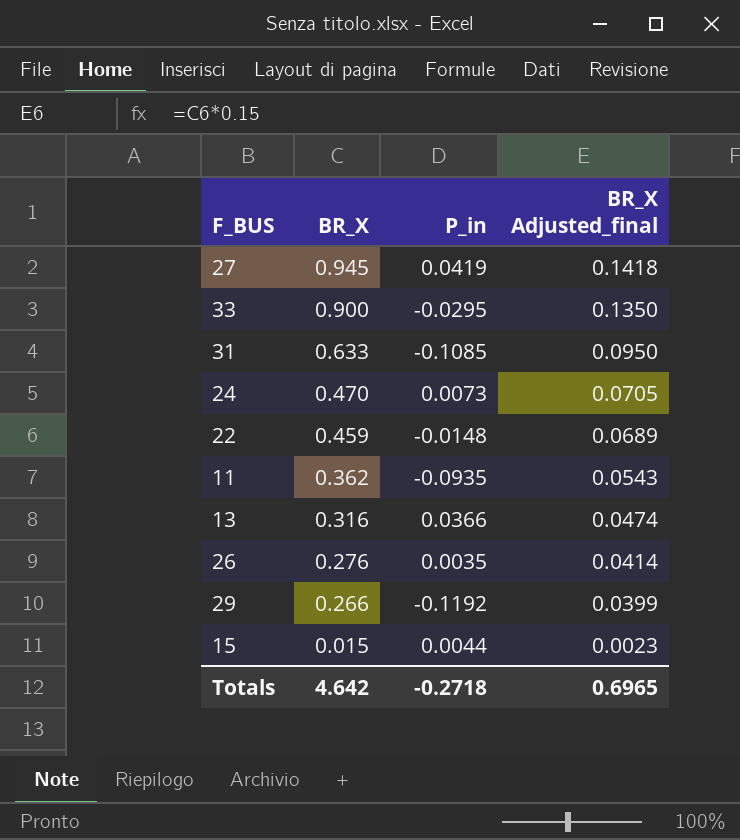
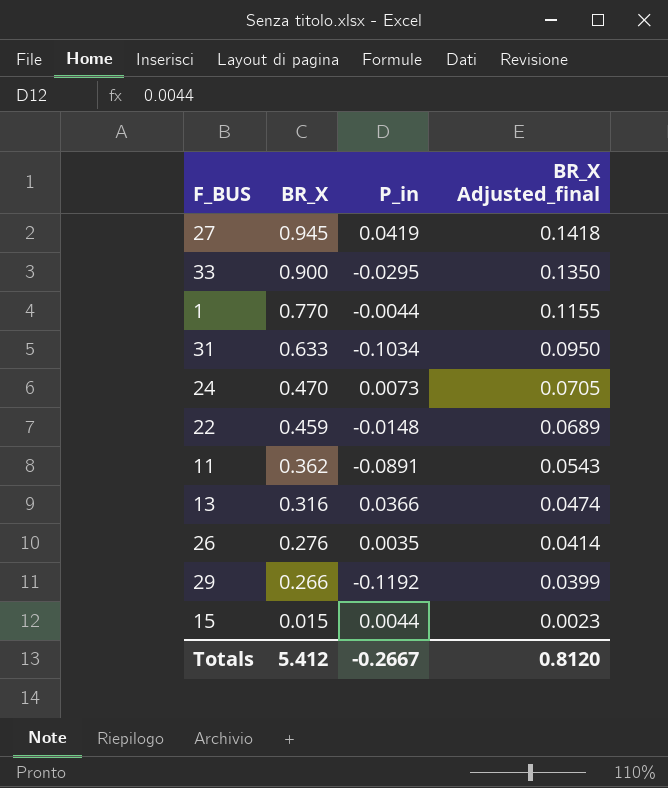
row 1: none -> 0.770 | -0.0044 | 0.1155
31 | P_in: -0.1085 -> -0.1034
11 | P_in: -0.0935 -> -0.0891
Totals | BR_X: 4.642 -> 5.412
Totals | P_in: -0.2718 -> -0.2667
Totals | BR_X Adjusted_final: 0.6965 -> 0.8120

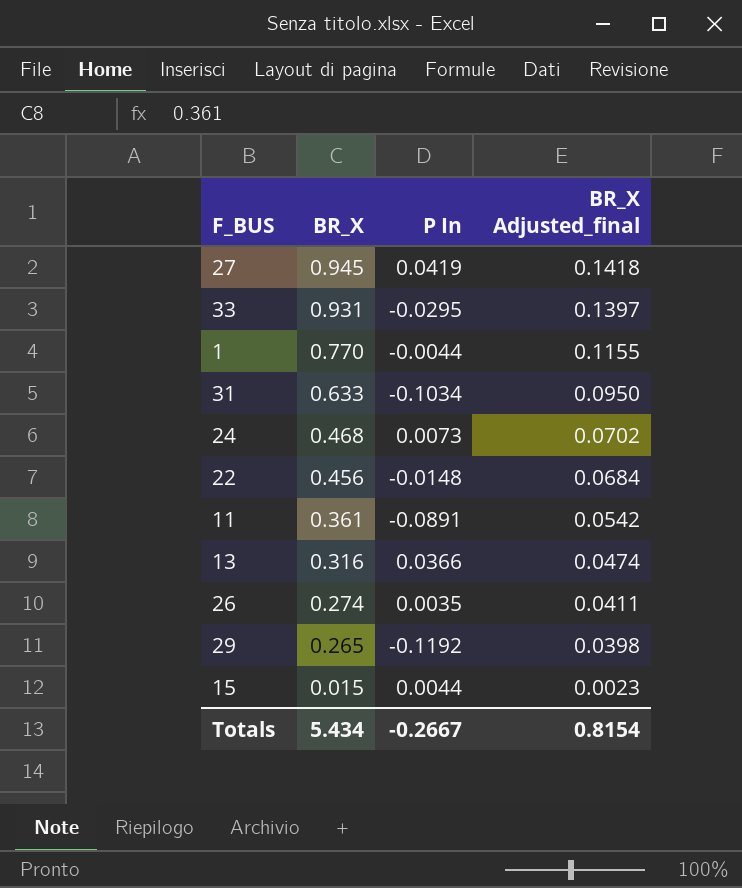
column name: P_in -> P In
33 | BR_X: 0.900 -> 0.931
33 | BR_X Adjusted_final: 0.1350 -> 0.1397
24 | BR_X: 0.470 -> 0.468
24 | BR_X Adjusted_final: 0.0705 -> 0.0702
22 | BR_X: 0.459 -> 0.456
22 | BR_X Adjusted_final: 0.0689 -> 0.0684
11 | BR_X: 0.362 -> 0.361
11 | BR_X Adjusted_final: 0.0543 -> 0.0542
26 | BR_X: 0.276 -> 0.274
26 | BR_X Adjusted_final: 0.0414 -> 0.0411
29 | BR_X: 0.266 -> 0.265
29 | BR_X Adjusted_final: 0.0399 -> 0.0398
Totals | BR_X: 5.412 -> 5.434
Totals | BR_X Adjusted_final: 0.8120 -> 0.8154

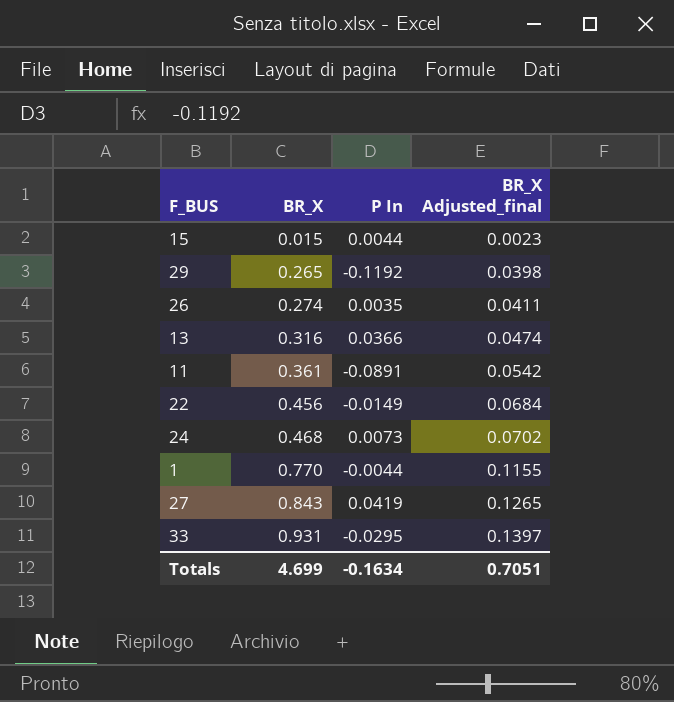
row order: BR_X descending -> BR_X ascending
row 31: 0.633 | -0.1034 | 0.0950 -> none
22 | P In: -0.0148 -> -0.0149
27 | BR_X: 0.945 -> 0.843
27 | BR_X Adjusted_final: 0.1418 -> 0.1265
Totals | BR_X: 5.434 -> 4.699
Totals | P In: -0.2667 -> -0.1634
Totals | BR_X Adjusted_final: 0.8154 -> 0.7051

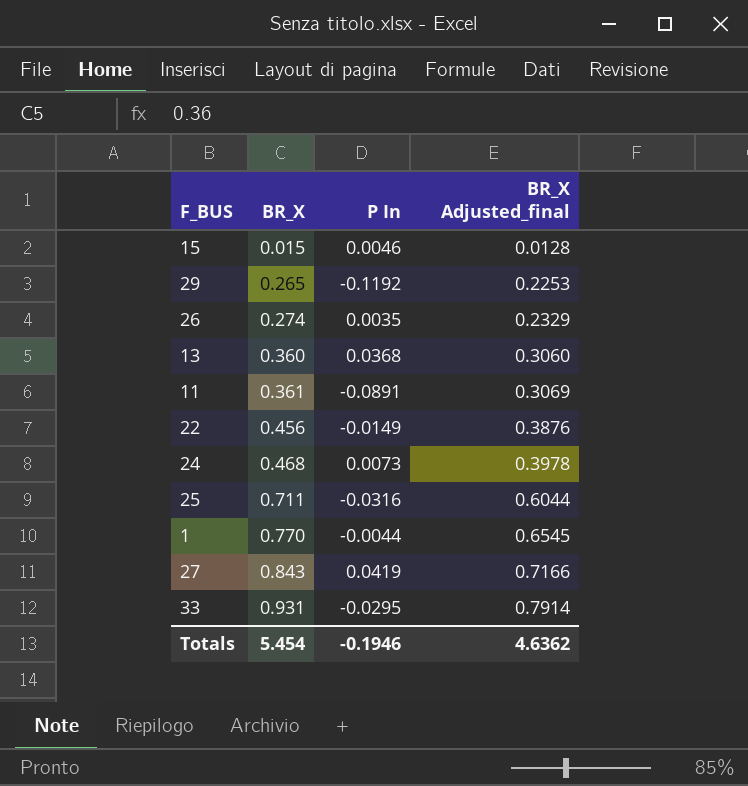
column BR_X Adjusted_final | formula: [BR_X] * 0.15 -> [BR_X] * 0.85
15 | P In: 0.0044 -> 0.0046
13 | BR_X: 0.316 -> 0.360
13 | P In: 0.0366 -> 0.0368
row 25: none -> 0.711 | -0.0316 | 0.6044
Totals | BR_X: 4.699 -> 5.454
Totals | P In: -0.1634 -> -0.1946
Totals | BR_X Adjusted_final: 0.7051 -> 4.6362

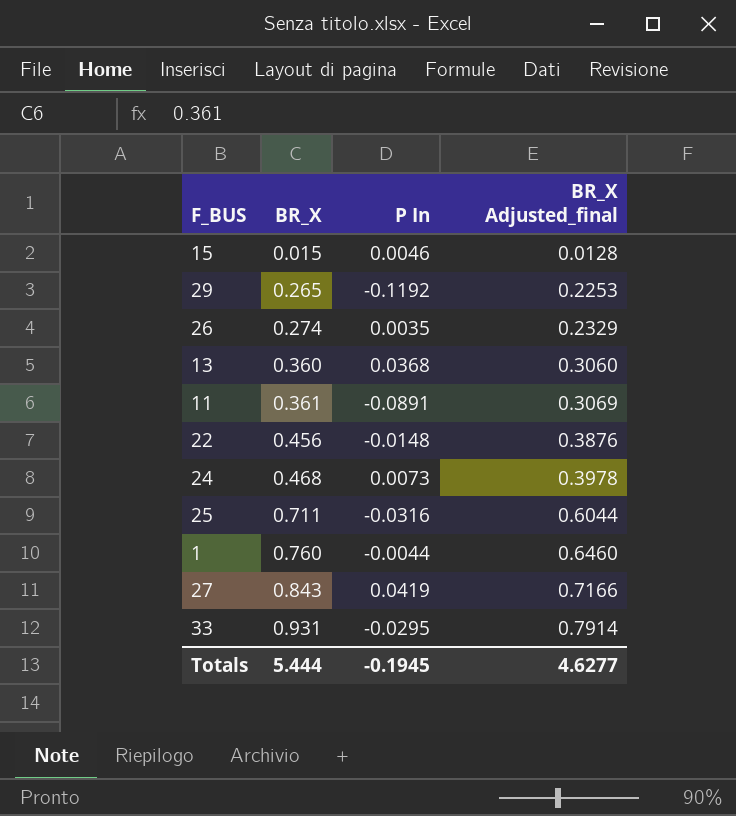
22 | P In: -0.0149 -> -0.0148
1 | BR_X: 0.770 -> 0.760
1 | BR_X Adjusted_final: 0.6545 -> 0.6460
Totals | BR_X: 5.454 -> 5.444
Totals | P In: -0.1946 -> -0.1945
Totals | BR_X Adjusted_final: 4.6362 -> 4.6277

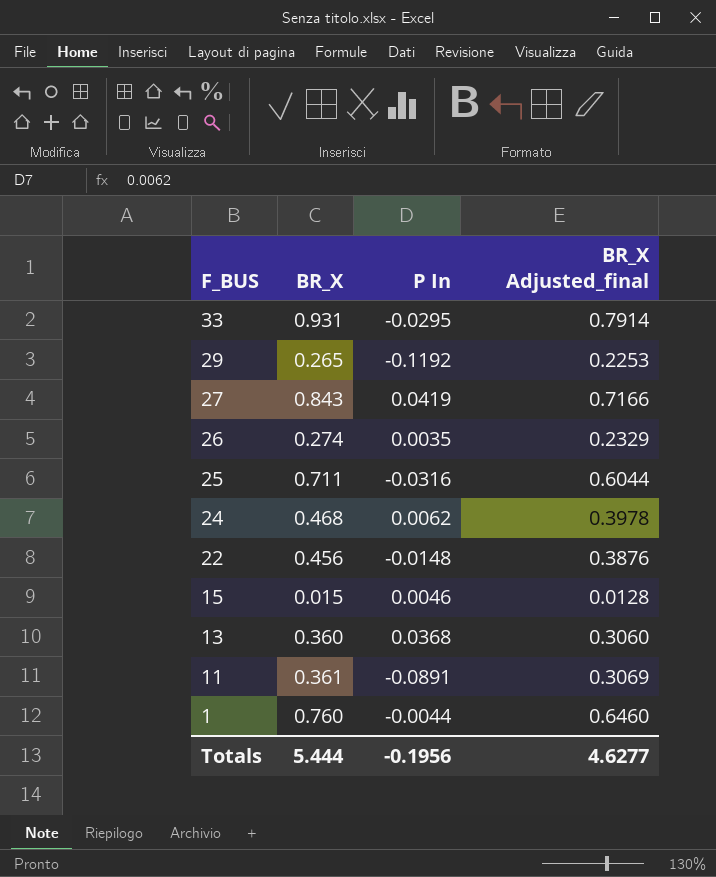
row order: BR_X ascending -> F_BUS descending
24 | P In: 0.0073 -> 0.0062
Totals | P In: -0.1945 -> -0.1956

